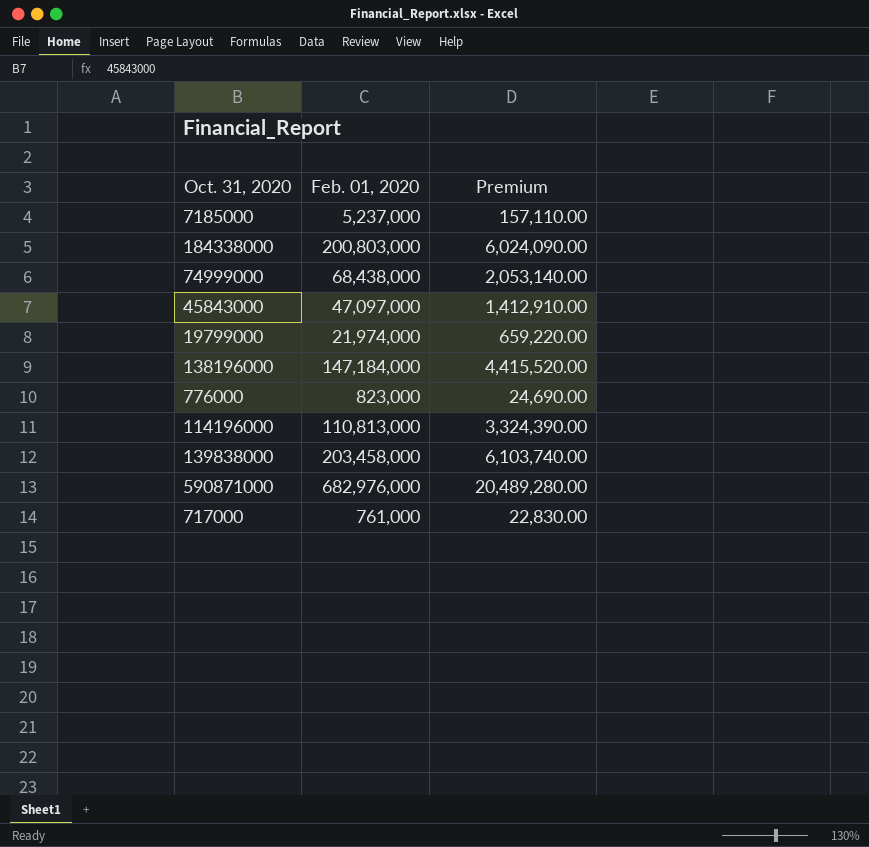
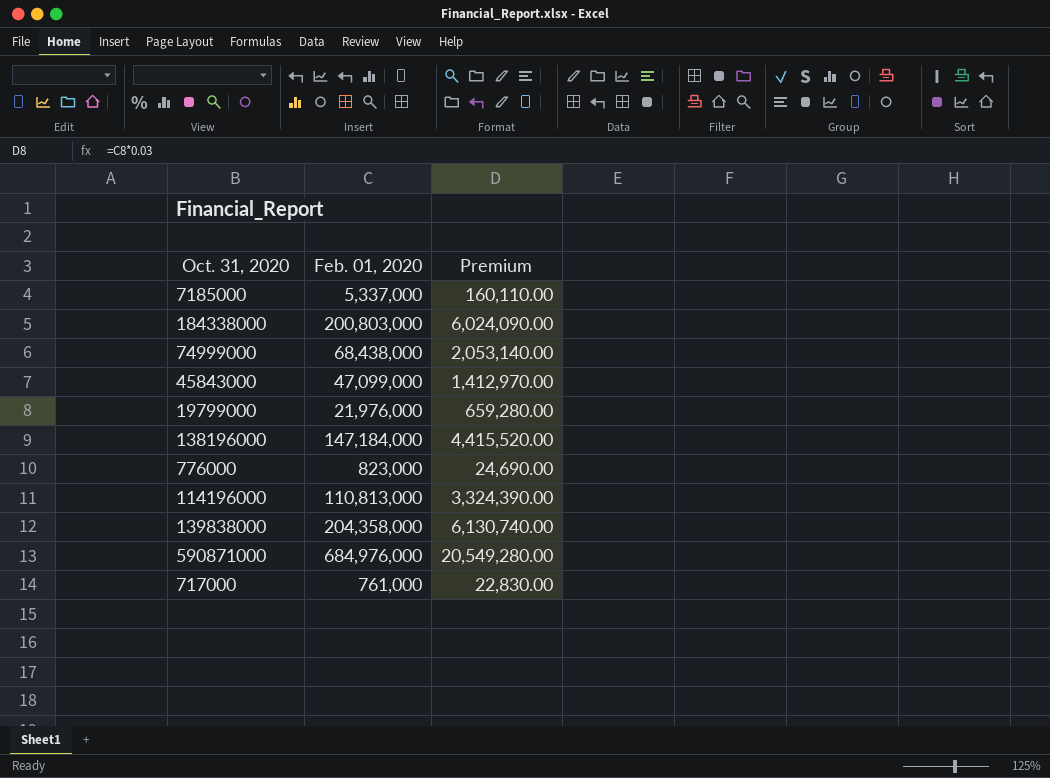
7185000 | Feb. 01, 2020: 5,237,000 -> 5,337,000
7185000 | Premium: 157,110.00 -> 160,110.00
45843000 | Feb. 01, 2020: 47,097,000 -> 47,099,000
45843000 | Premium: 1,412,910.00 -> 1,412,970.00
19799000 | Feb. 01, 2020: 21,974,000 -> 21,976,000
19799000 | Premium: 659,220.00 -> 659,280.00
139838000 | Feb. 01, 2020: 203,458,000 -> 204,358,000
139838000 | Premium: 6,103,740.00 -> 6,130,740.00
590871000 | Feb. 01, 2020: 682,976,000 -> 684,976,000
590871000 | Premium: 20,489,280.00 -> 20,549,280.00

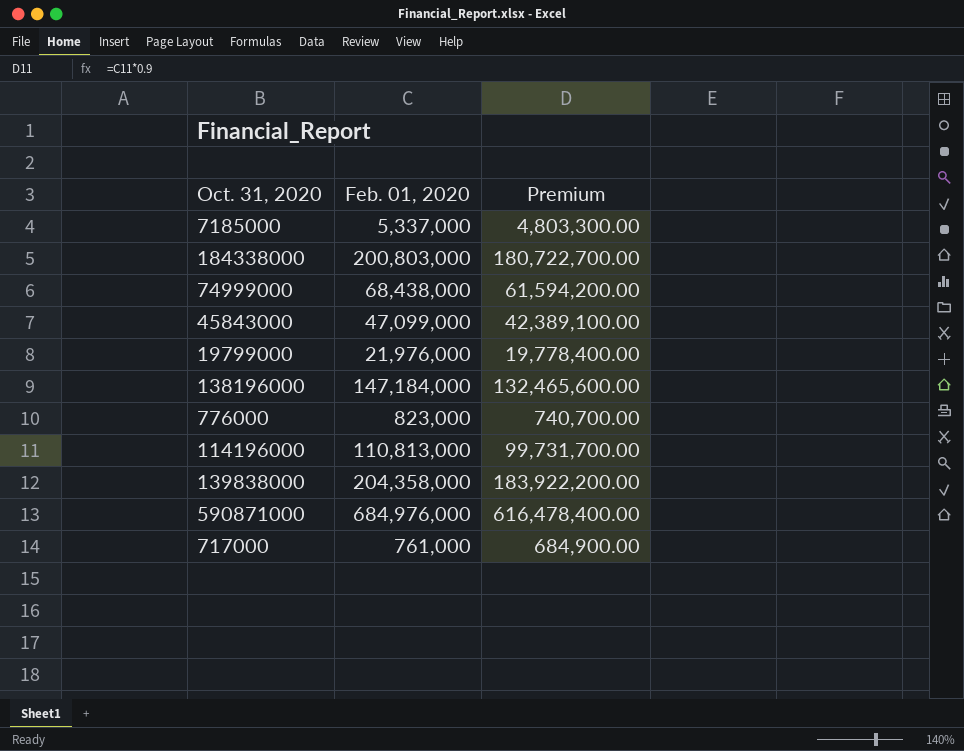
column Premium | formula: [Feb. 01, 2020] * 0.03 -> [Feb. 01, 2020] * 0.9

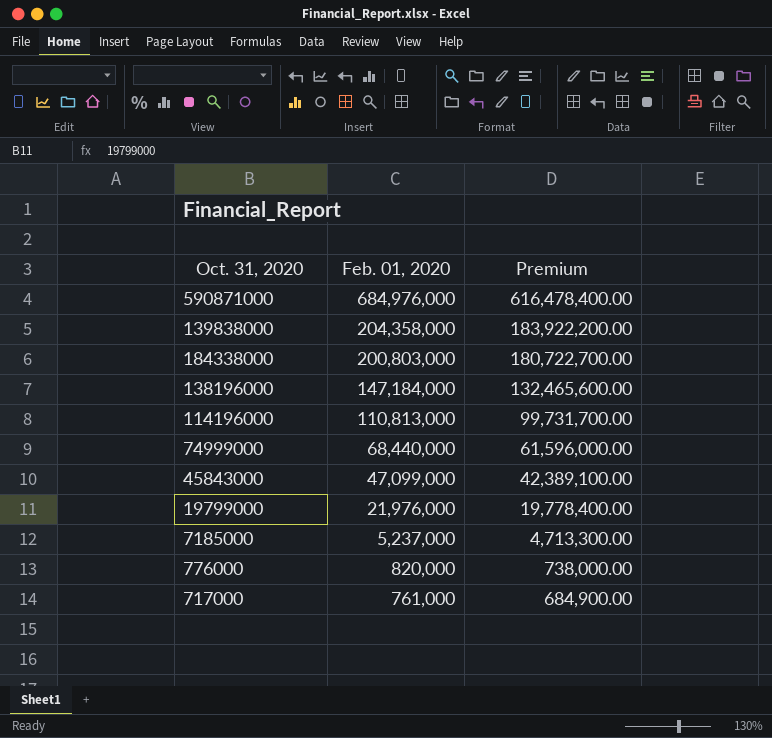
row order: none -> Feb. 01, 2020 descending
74999000 | Feb. 01, 2020: 68,438,000 -> 68,440,000
74999000 | Premium: 61,594,200.00 -> 61,596,000.00
7185000 | Feb. 01, 2020: 5,337,000 -> 5,237,000
7185000 | Premium: 4,803,300.00 -> 4,713,300.00
776000 | Feb. 01, 2020: 823,000 -> 820,000
776000 | Premium: 740,700.00 -> 738,000.00

